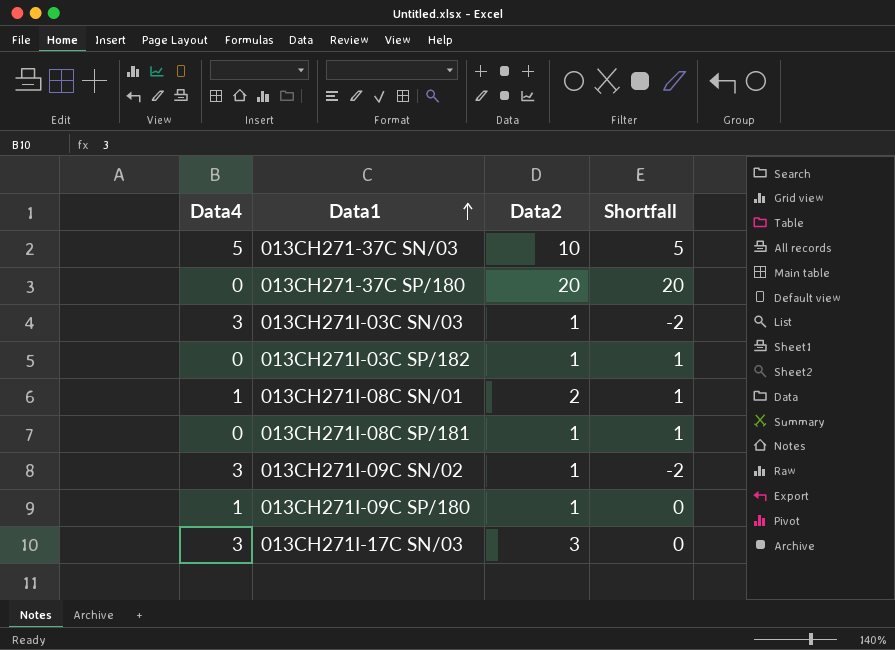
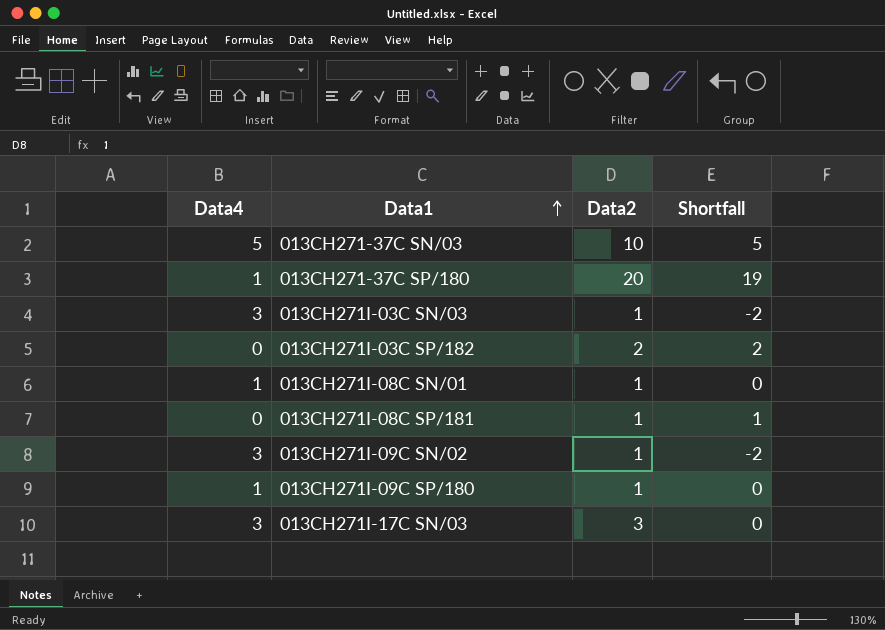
013CH271-37C SP/180 | Data4: 0 -> 1
013CH271-37C SP/180 | Shortfall: 20 -> 19
013CH271I-03C SP/182 | Data2: 1 -> 2
013CH271I-03C SP/182 | Shortfall: 1 -> 2
013CH271I-08C SN/01 | Data2: 2 -> 1
013CH271I-08C SN/01 | Shortfall: 1 -> 0

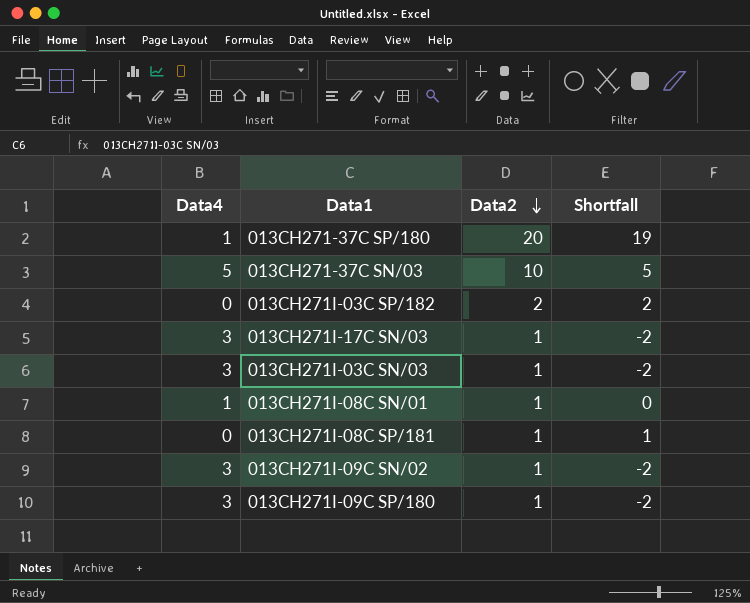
row order: Data1 ascending -> Data2 descending
013CH271I-17C SN/03 | Data2: 3 -> 1
013CH271I-17C SN/03 | Shortfall: 0 -> -2
013CH271I-09C SP/180 | Data4: 1 -> 3
013CH271I-09C SP/180 | Shortfall: 0 -> -2

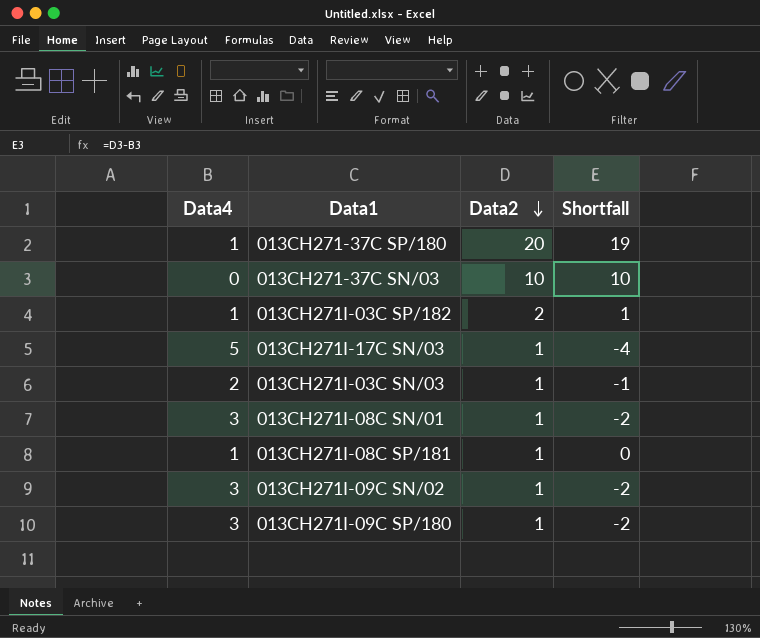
013CH271-37C SN/03 | Data4: 5 -> 0
013CH271-37C SN/03 | Shortfall: 5 -> 10
013CH271I-03C SP/182 | Data4: 0 -> 1
013CH271I-03C SP/182 | Shortfall: 2 -> 1
013CH271I-17C SN/03 | Data4: 3 -> 5
013CH271I-17C SN/03 | Shortfall: -2 -> -4
013CH271I-03C SN/03 | Data4: 3 -> 2
013CH271I-03C SN/03 | Shortfall: -2 -> -1
013CH271I-08C SN/01 | Data4: 1 -> 3
013CH271I-08C SN/01 | Shortfall: 0 -> -2
013CH271I-08C SP/181 | Data4: 0 -> 1
013CH271I-08C SP/181 | Shortfall: 1 -> 0

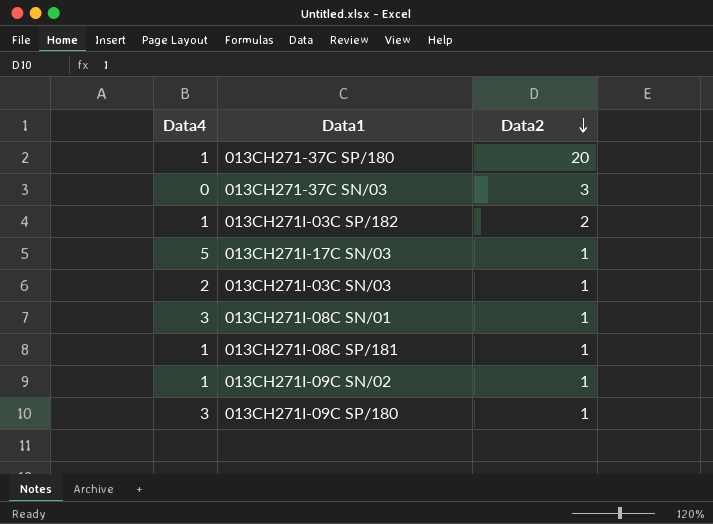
column Shortfall | formula: [Data2] - [Data4] -> none
013CH271-37C SN/03 | Data2: 10 -> 3
013CH271I-09C SN/02 | Data4: 3 -> 1

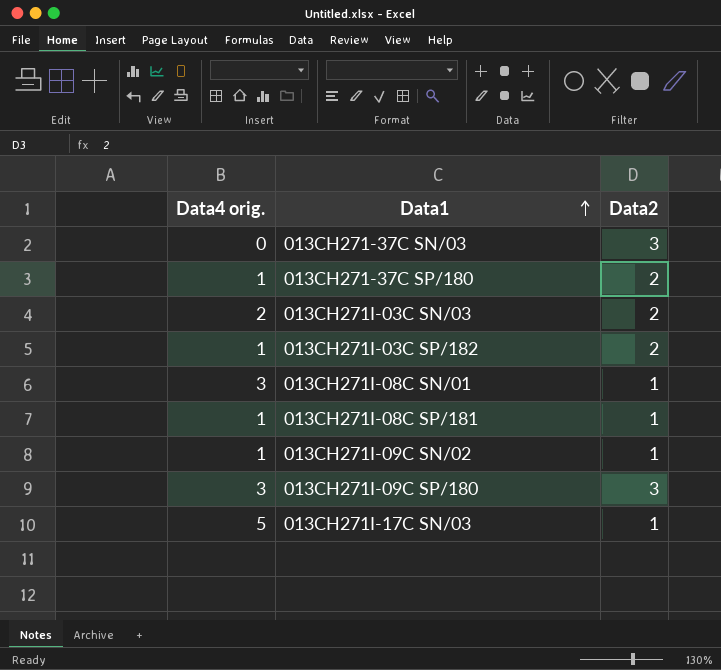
row order: Data2 descending -> Data1 ascending
column name: Data4 -> Data4 orig.
013CH271-37C SP/180 | Data2: 20 -> 2
013CH271I-03C SN/03 | Data2: 1 -> 2
013CH271I-09C SP/180 | Data2: 1 -> 3

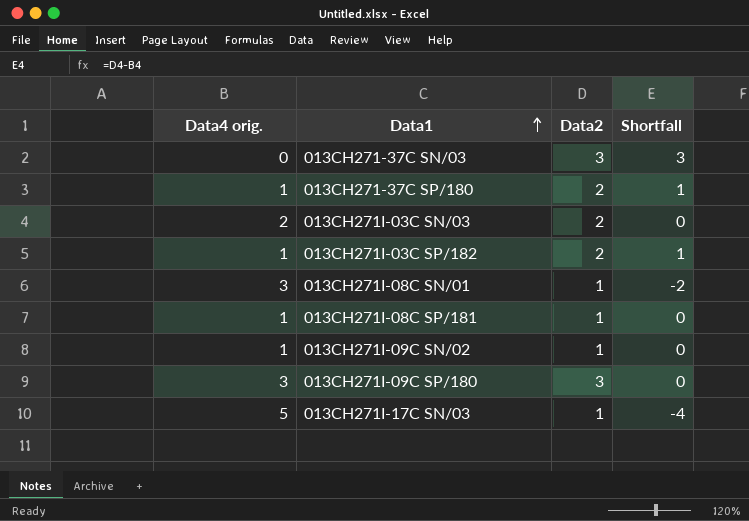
column Shortfall | formula: none -> [Data2] - [Data4 orig.]

